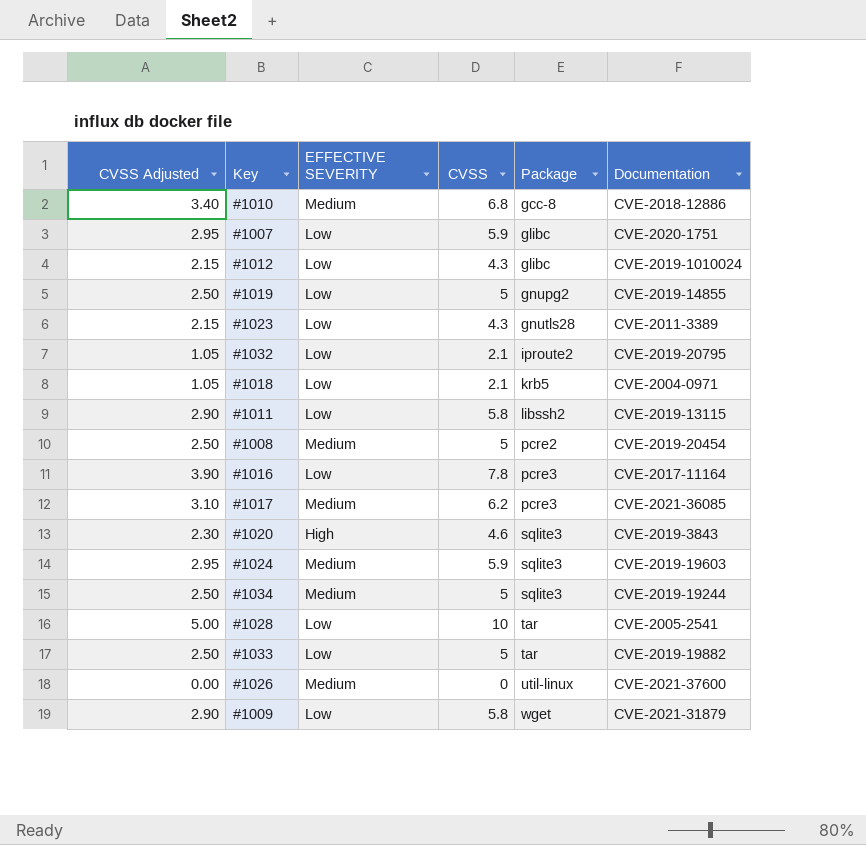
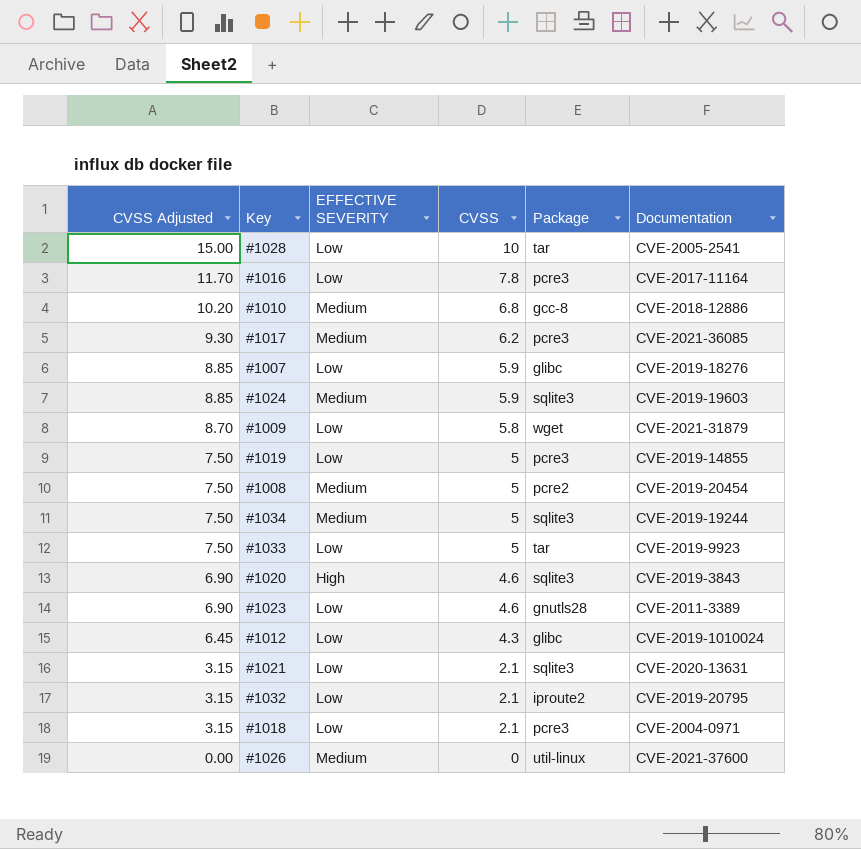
row order: Package ascending -> CVSS Adjusted descending
column CVSS Adjusted | formula: [CVSS] * 0.5 -> [CVSS] * 1.5
row #1011: 2.90 | Low | 5.8 | libssh2 | CVE-2019-13115 -> none
#1007 | Documentation: CVE-2020-1751 -> CVE-2019-18276
#1019 | Package: gnupg2 -> pcre3
#1033 | Documentation: CVE-2019-19882 -> CVE-2019-9923
#1023 | CVSS: 4.3 -> 4.6
row #1021: none -> 3.15 | Low | 2.1 | sqlite3 | CVE-2020-13631
#1018 | Package: krb5 -> pcre3

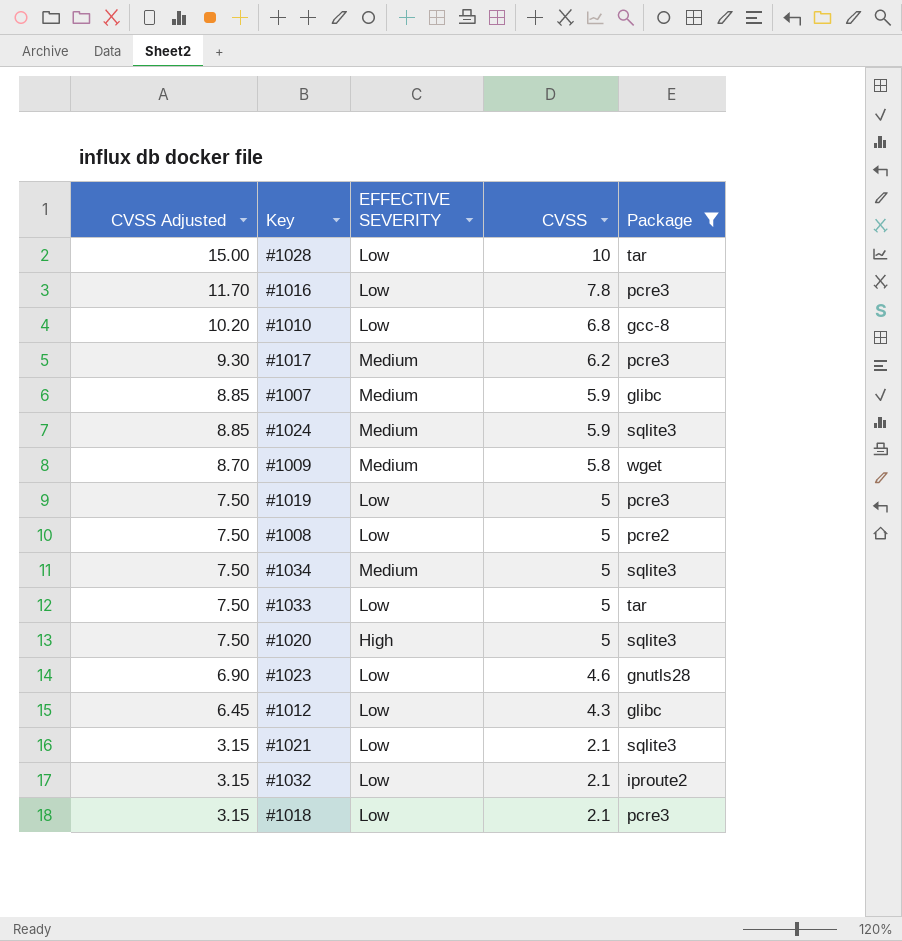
filter: none -> Package != util-linux
column Documentation | position: 6 -> none
#1010 | EFFECTIVE SEVERITY: Medium -> Low
#1007 | EFFECTIVE SEVERITY: Low -> Medium
#1009 | EFFECTIVE SEVERITY: Low -> Medium
#1008 | EFFECTIVE SEVERITY: Medium -> Low
#1020 | CVSS Adjusted: 6.90 -> 7.50
#1020 | CVSS: 4.6 -> 5

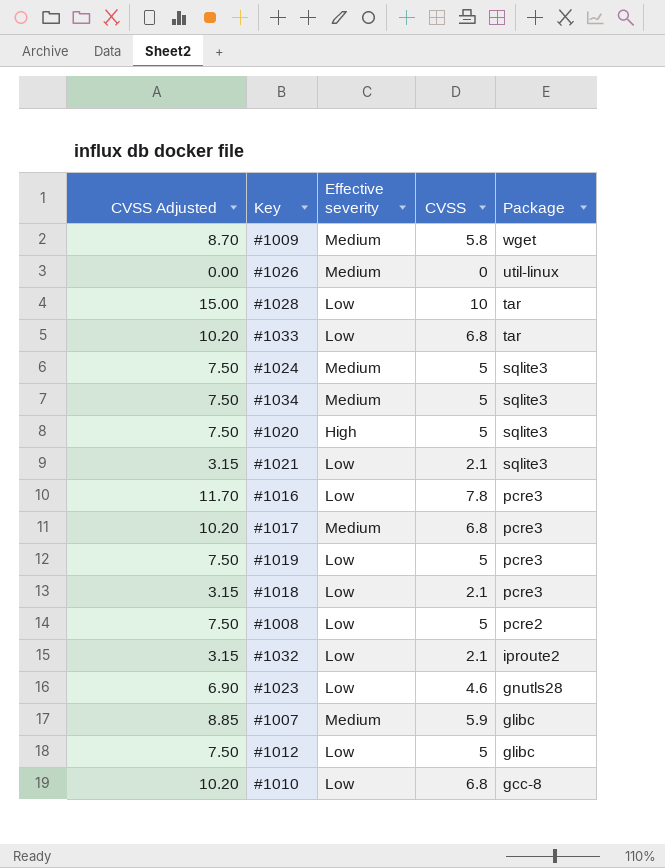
filter: Package != util-linux -> none
row order: CVSS Adjusted descending -> Package descending
column name: EFFECTIVE SEVERITY -> Effective severity
#1033 | CVSS Adjusted: 7.50 -> 10.20
#1033 | CVSS: 5 -> 6.8
#1024 | CVSS Adjusted: 8.85 -> 7.50
#1024 | CVSS: 5.9 -> 5
#1017 | CVSS Adjusted: 9.30 -> 10.20
#1017 | CVSS: 6.2 -> 6.8
#1012 | CVSS Adjusted: 6.45 -> 7.50
#1012 | CVSS: 4.3 -> 5

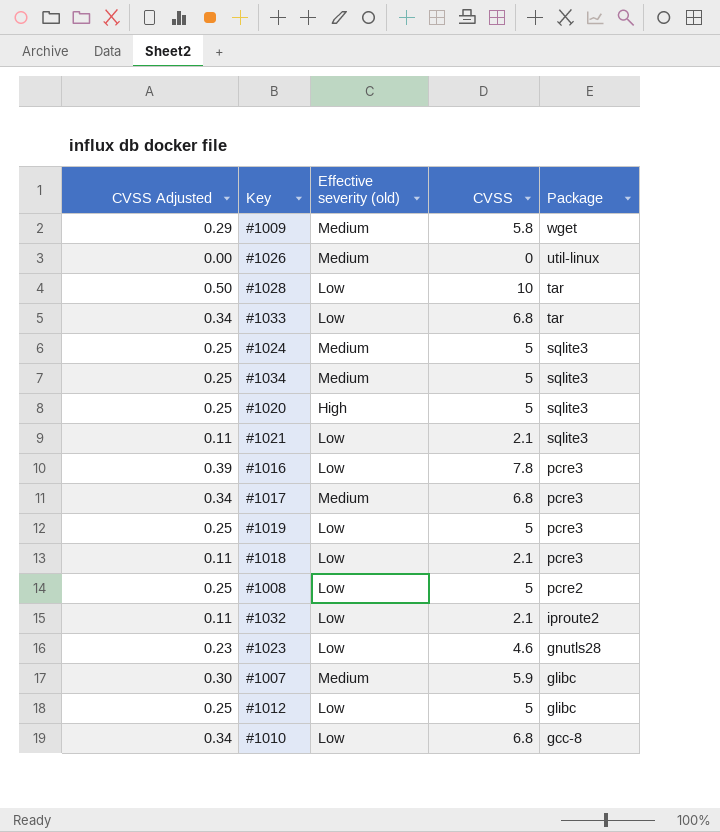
column CVSS Adjusted | formula: [CVSS] * 1.5 -> [CVSS] * 0.05
column name: Effective severity -> Effective severity (old)

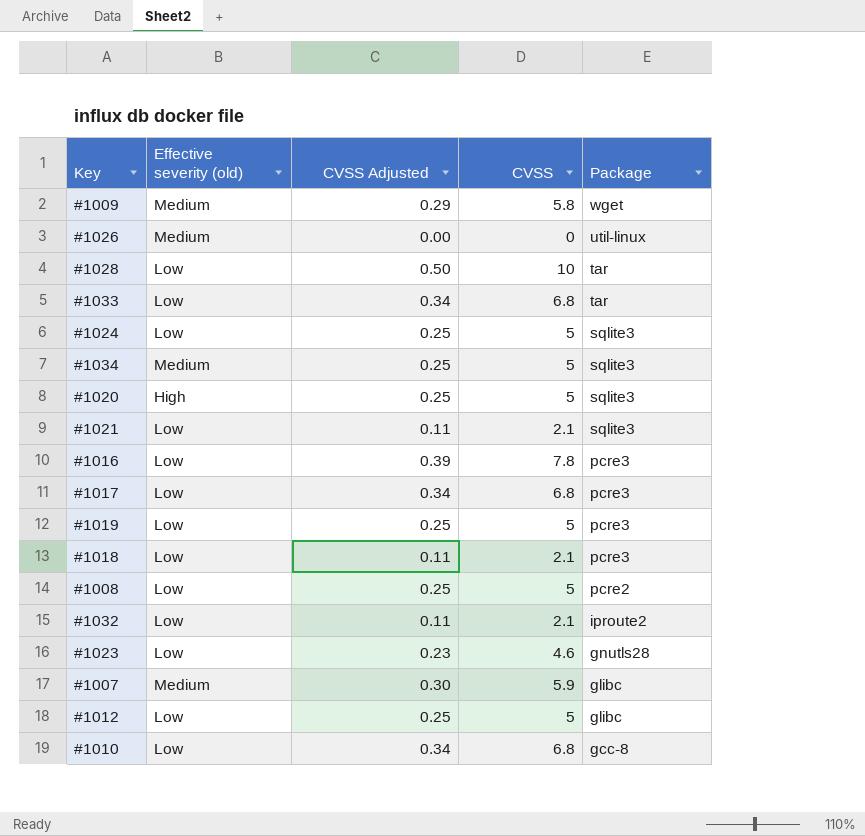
column CVSS Adjusted | position: 1 -> 3
#1024 | Effective severity (old): Medium -> Low
#1017 | Effective severity (old): Medium -> Low

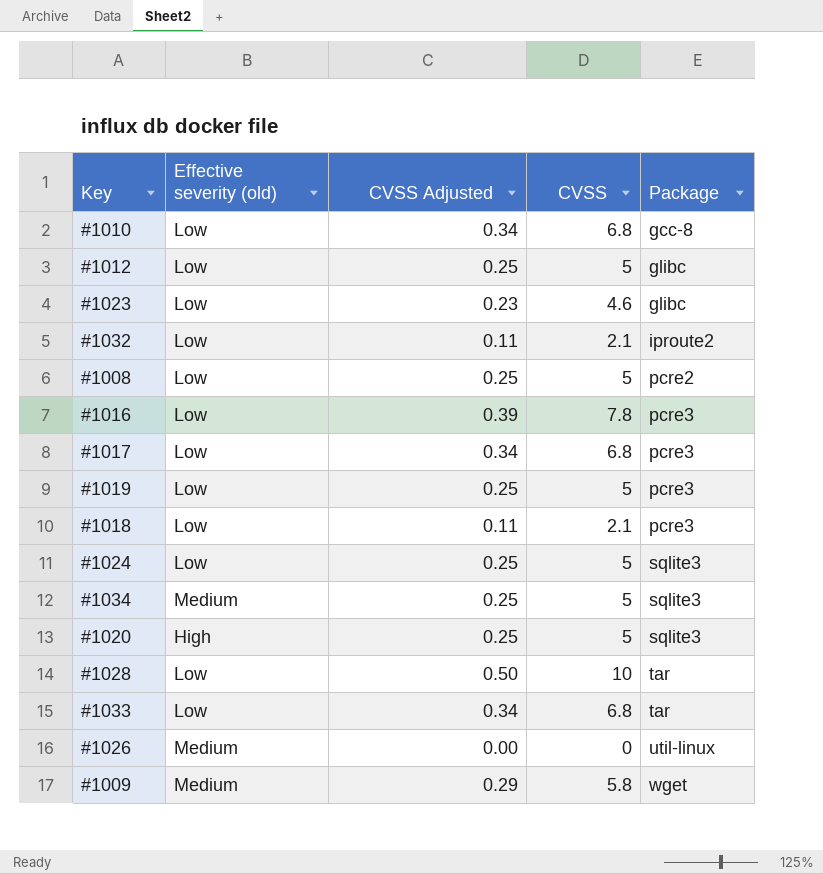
row order: Package descending -> Package ascending
row #1021: Low | 0.11 | 2.1 | sqlite3 -> none
row #1007: Medium | 0.30 | 5.9 | glibc -> none
#1023 | Package: gnutls28 -> glibc

